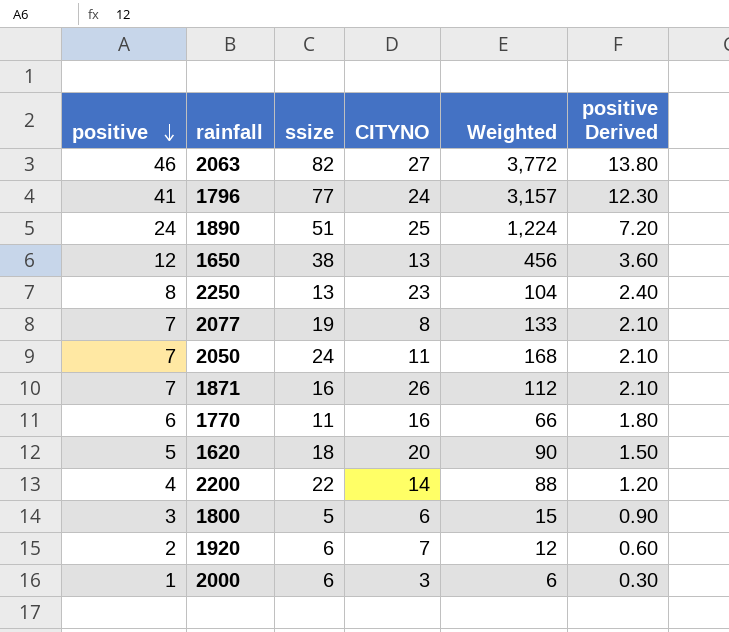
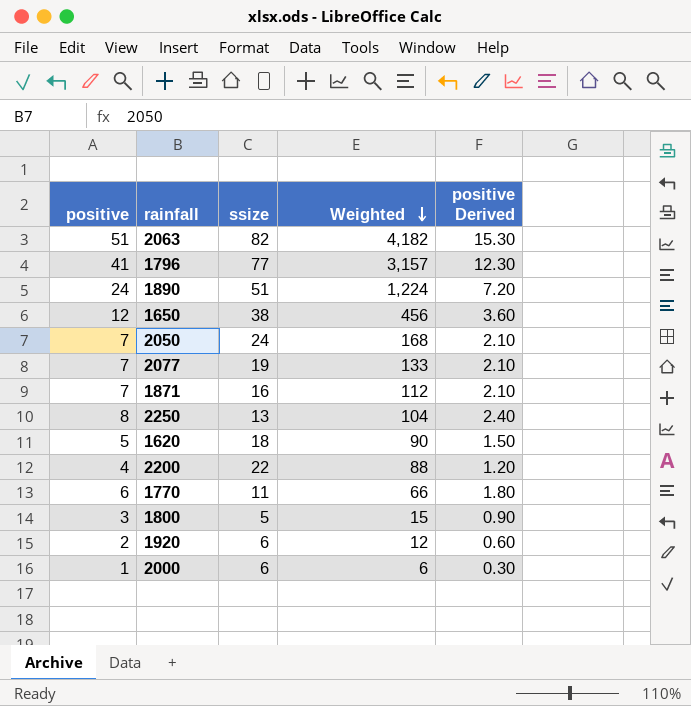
row order: positive descending -> Weighted descending
column CITYNO | position: 4 -> none
2063 | positive: 46 -> 51
2063 | Weighted: 3,772 -> 4,182
2063 | positive Derived: 13.80 -> 15.30

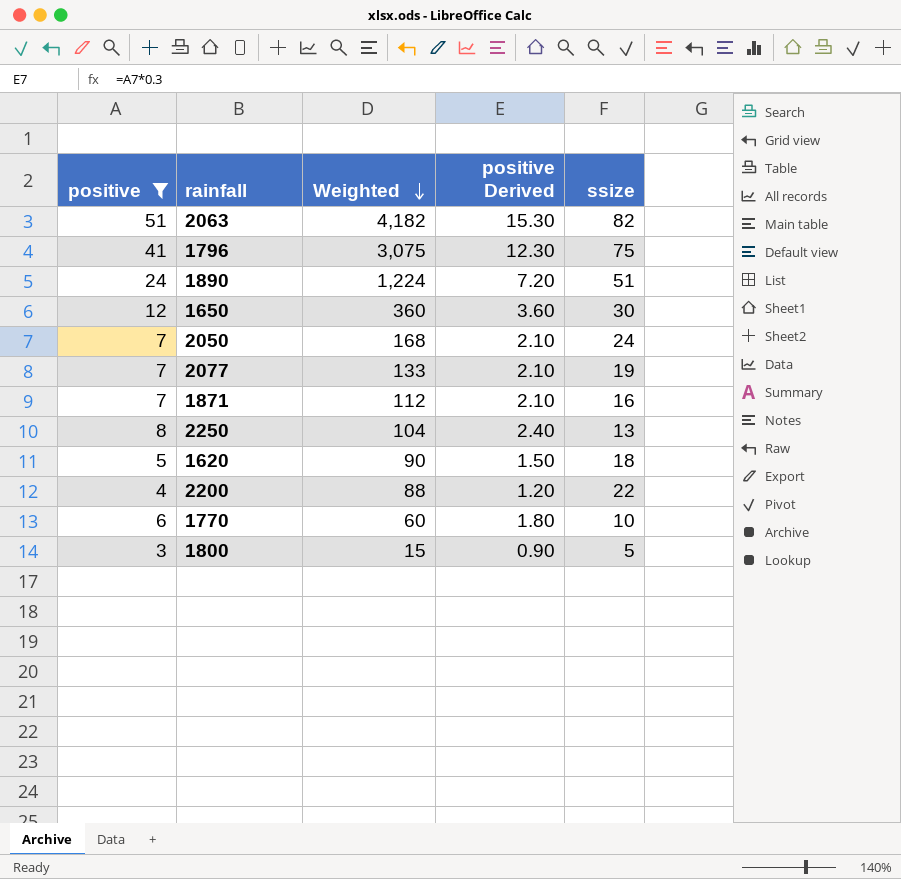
filter: none -> positive >= 3
column ssize | position: 3 -> 5
1796 | Weighted: 3,157 -> 3,075
1796 | ssize: 77 -> 75
1650 | Weighted: 456 -> 360
1650 | ssize: 38 -> 30
1770 | Weighted: 66 -> 60
1770 | ssize: 11 -> 10

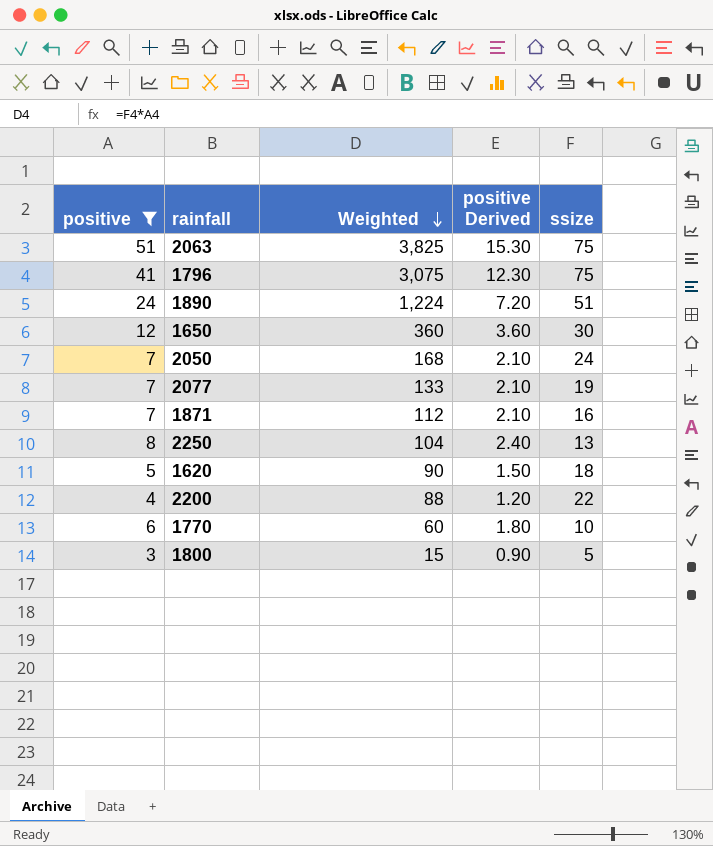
2063 | Weighted: 4,182 -> 3,825
2063 | ssize: 82 -> 75

